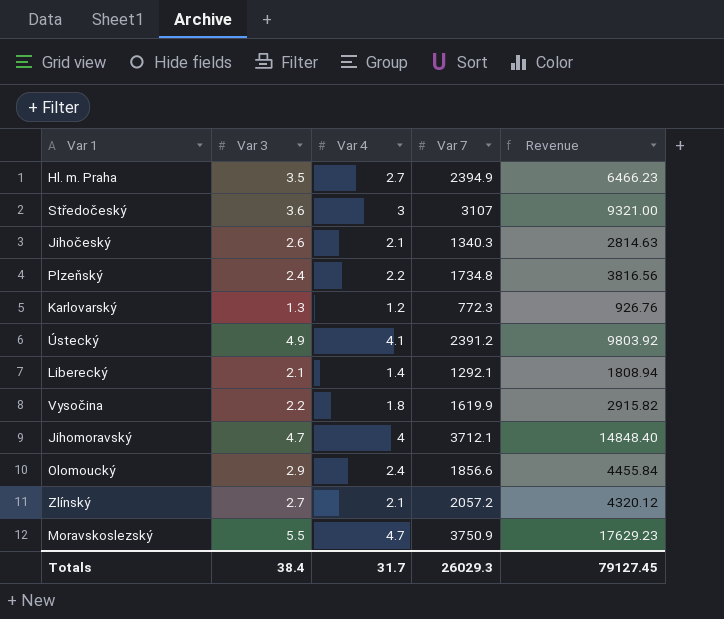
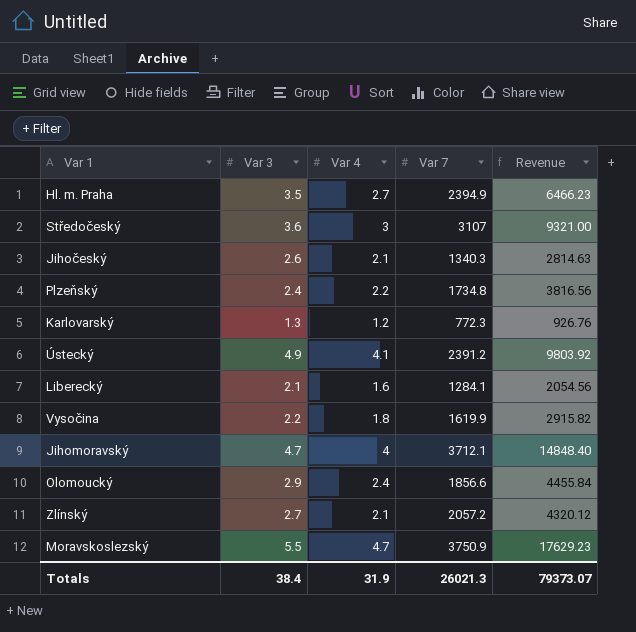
Liberecký | Var 4: 1.4 -> 1.6
Liberecký | Var 7: 1292.1 -> 1284.1
Liberecký | Revenue: 1808.94 -> 2054.56
Totals | Var 4: 31.7 -> 31.9
Totals | Var 7: 26029.3 -> 26021.3
Totals | Revenue: 79127.45 -> 79373.07

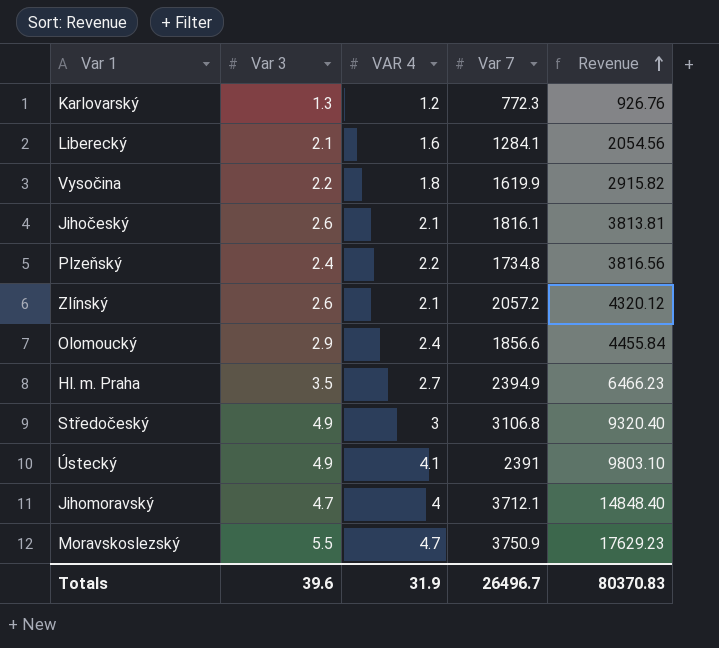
row order: none -> Revenue ascending
column name: Var 4 -> VAR 4
Jihočeský | Var 7: 1340.3 -> 1816.1
Jihočeský | Revenue: 2814.63 -> 3813.81
Zlínský | Var 3: 2.7 -> 2.6
Středočeský | Var 3: 3.6 -> 4.9
Středočeský | Var 7: 3107 -> 3106.8
Středočeský | Revenue: 9321.00 -> 9320.40
Ústecký | Var 7: 2391.2 -> 2391
Ústecký | Revenue: 9803.92 -> 9803.10
Totals | Var 3: 38.4 -> 39.6
Totals | Var 7: 26021.3 -> 26496.7
Totals | Revenue: 79373.07 -> 80370.83

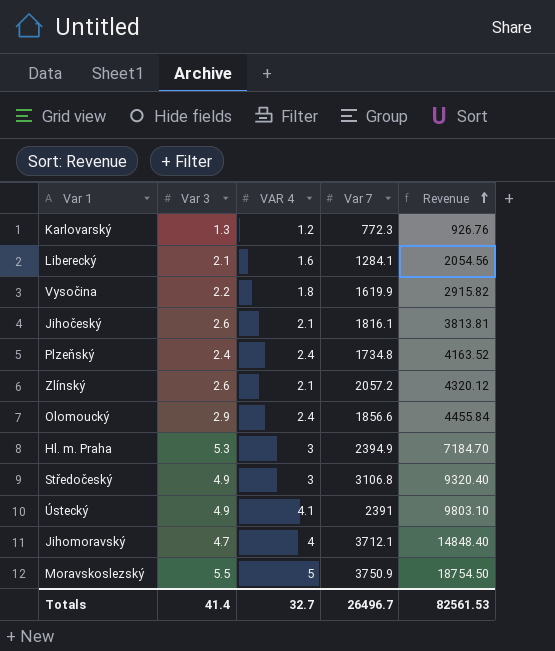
Plzeňský | VAR 4: 2.2 -> 2.4
Plzeňský | Revenue: 3816.56 -> 4163.52
Hl. m. Praha | Var 3: 3.5 -> 5.3
Hl. m. Praha | VAR 4: 2.7 -> 3
Hl. m. Praha | Revenue: 6466.23 -> 7184.70
Moravskoslezský | VAR 4: 4.7 -> 5
Moravskoslezský | Revenue: 17629.23 -> 18754.50
Totals | Var 3: 39.6 -> 41.4
Totals | VAR 4: 31.9 -> 32.7
Totals | Revenue: 80370.83 -> 82561.53

